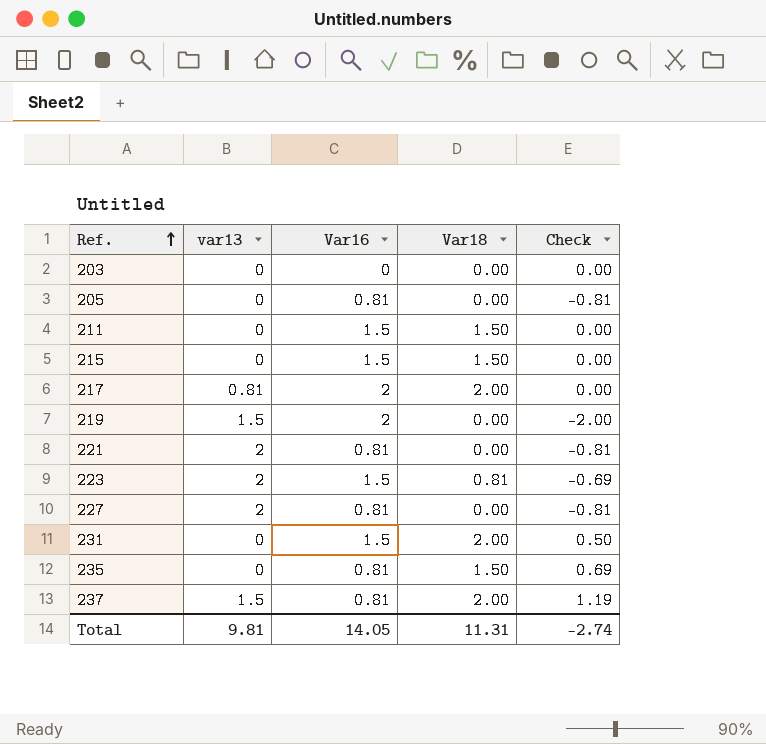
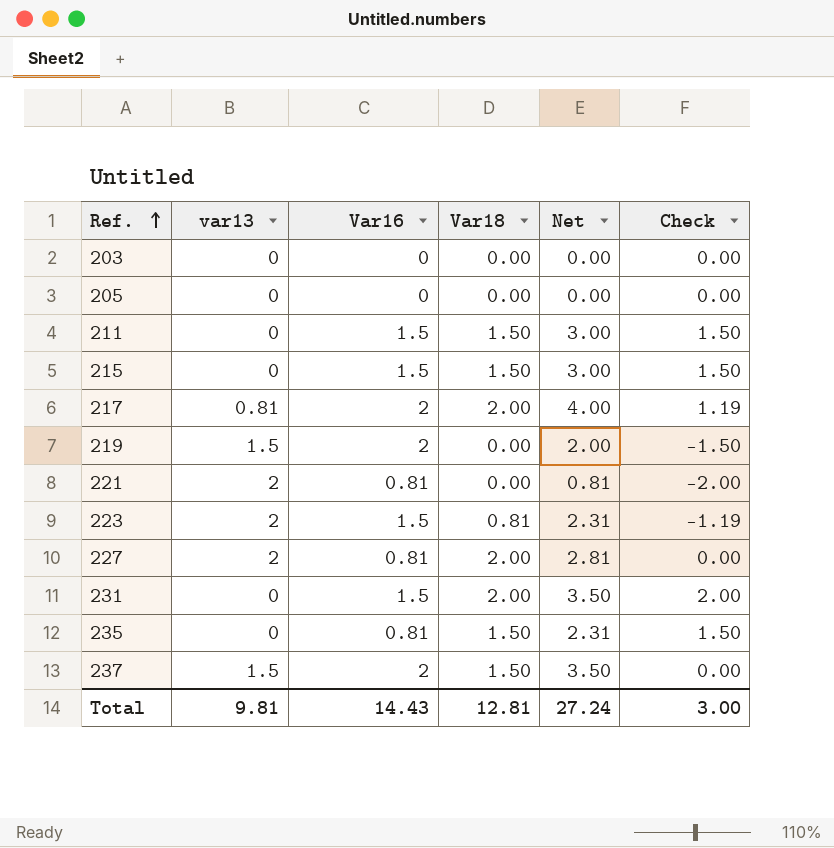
column Net | formula: none -> [Var16] + [Var18]
column Check | formula: [Var18] - [Var16] -> [Var18] - [var13]
205 | Var16: 0.81 -> 0
227 | Var18: 0.00 -> 2.00
237 | Var16: 0.81 -> 2
237 | Var18: 2.00 -> 1.50
Total | Var16: 14.05 -> 14.43
Total | Var18: 11.31 -> 12.81
Total | Check: -2.74 -> 3.00

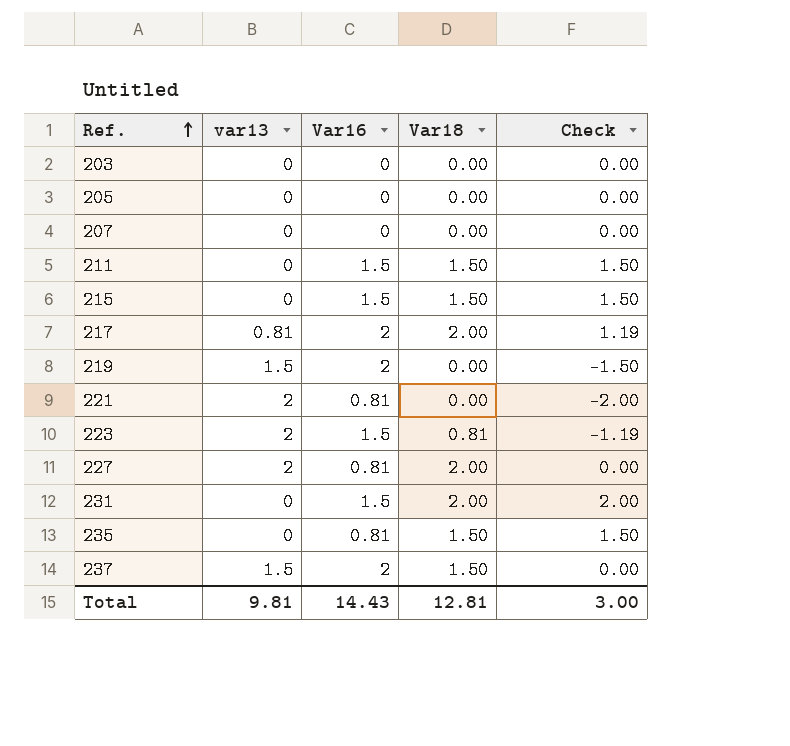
column Net | formula: [Var16] + [Var18] -> none
row 207: none -> 0 | 0 | 0.00 | 0.00

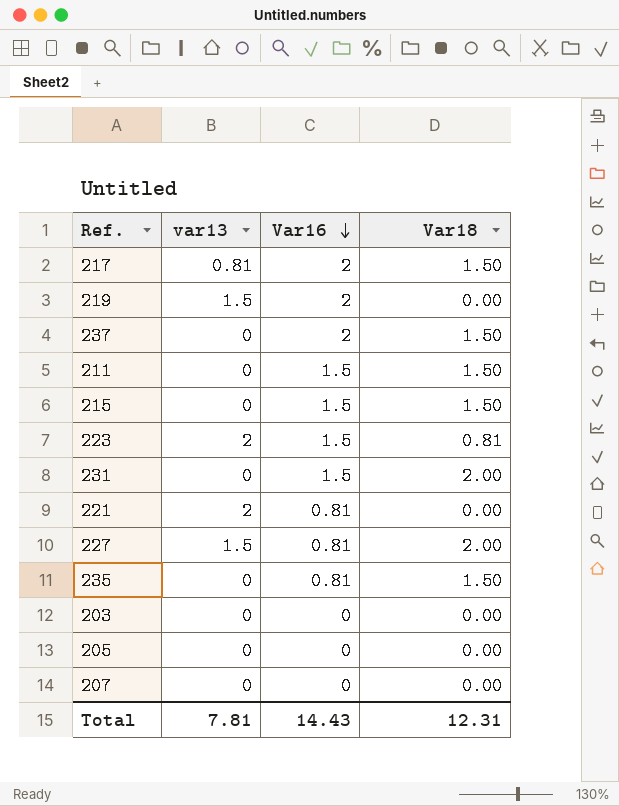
row order: Ref. ascending -> Var16 descending
column Check | formula: [Var18] - [var13] -> none
217 | Var18: 2.00 -> 1.50
237 | var13: 1.5 -> 0
227 | var13: 2 -> 1.5
Total | var13: 9.81 -> 7.81
Total | Var18: 12.81 -> 12.31

